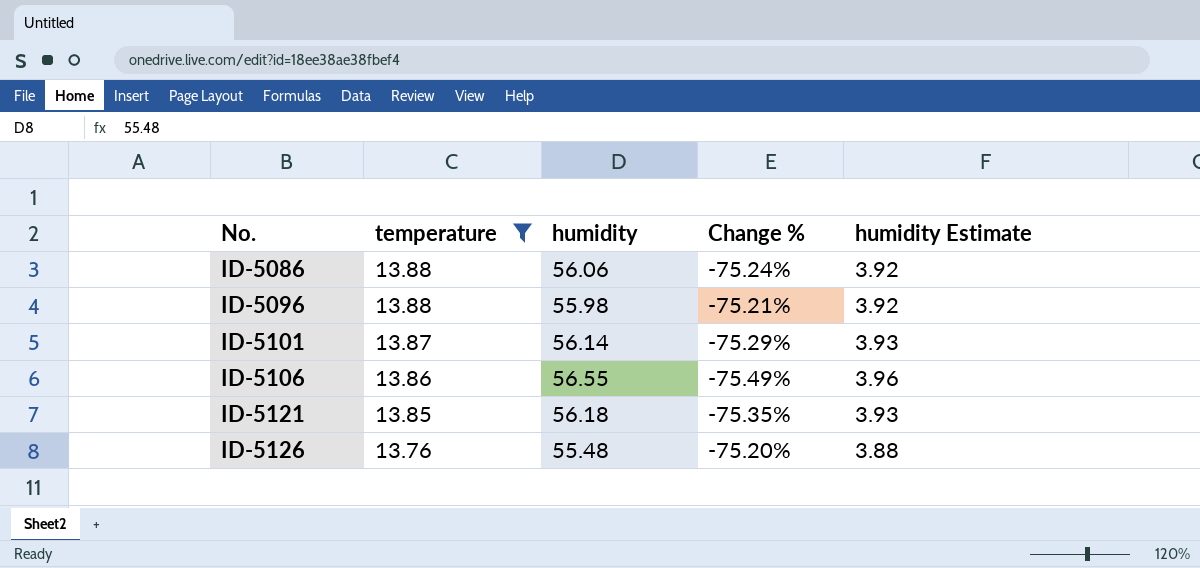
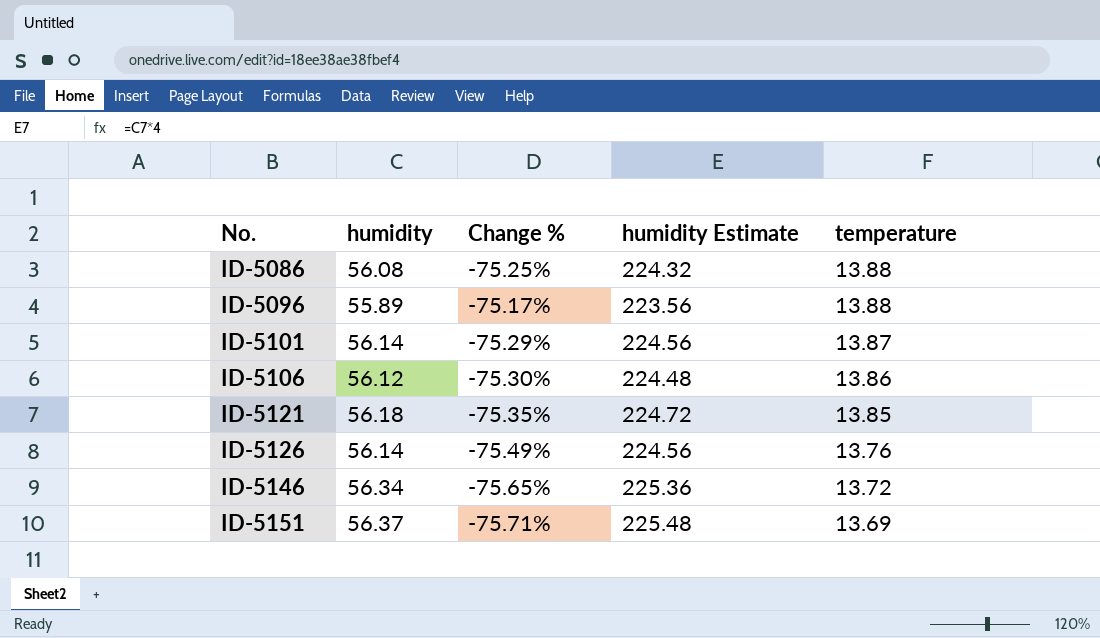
filter: temperature >= 13.76 -> none
column humidity Estimate | formula: [humidity] * 0.07 -> [humidity] * 4
column temperature | position: 2 -> 5
ID-5086 | humidity: 56.06 -> 56.08
ID-5086 | Change %: -75.24% -> -75.25%
ID-5096 | humidity: 55.98 -> 55.89
ID-5096 | Change %: -75.21% -> -75.17%
ID-5106 | humidity: 56.55 -> 56.12
ID-5106 | Change %: -75.49% -> -75.30%
ID-5126 | humidity: 55.48 -> 56.14
ID-5126 | Change %: -75.20% -> -75.49%

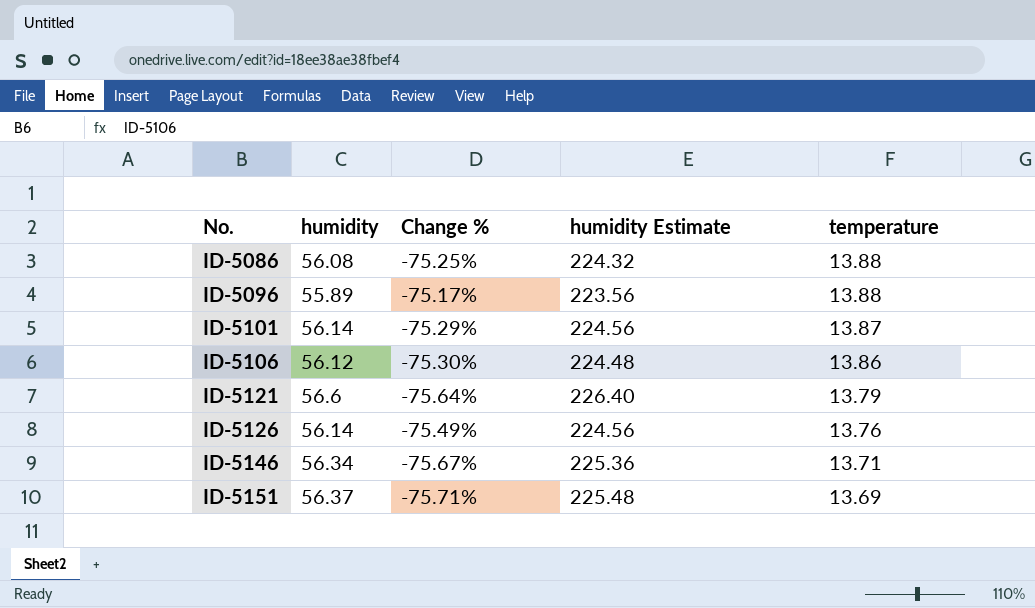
ID-5121 | humidity: 56.18 -> 56.6
ID-5121 | Change %: -75.35% -> -75.64%
ID-5121 | humidity Estimate: 224.72 -> 226.40
ID-5121 | temperature: 13.85 -> 13.79
ID-5146 | Change %: -75.65% -> -75.67%
ID-5146 | temperature: 13.72 -> 13.71

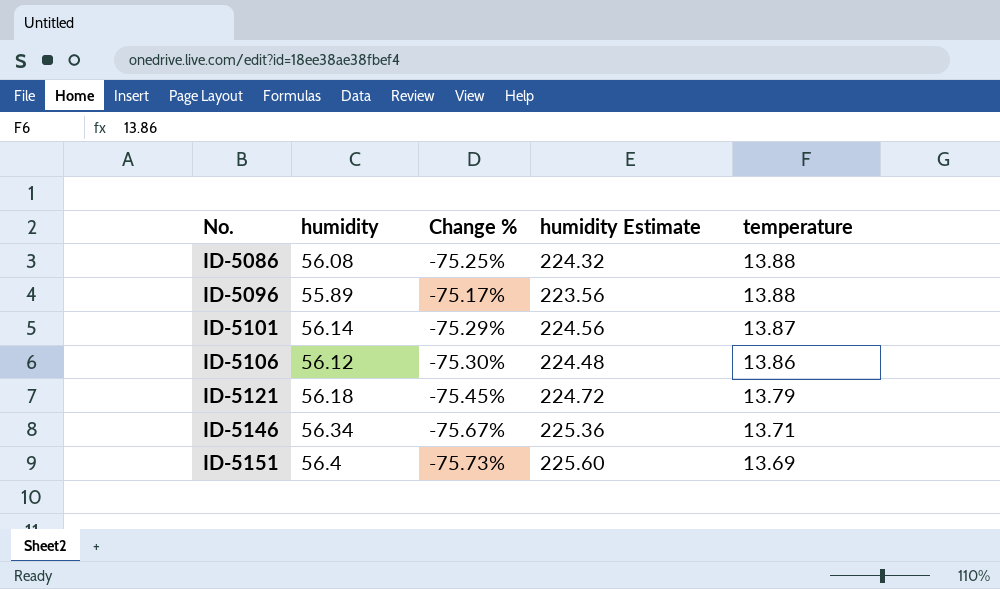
row ID-5126: 56.14 | -75.49% | 224.56 | 13.76 -> none
ID-5121 | humidity: 56.6 -> 56.18
ID-5121 | Change %: -75.64% -> -75.45%
ID-5121 | humidity Estimate: 226.40 -> 224.72
ID-5151 | humidity: 56.37 -> 56.4
ID-5151 | Change %: -75.71% -> -75.73%
ID-5151 | humidity Estimate: 225.48 -> 225.60

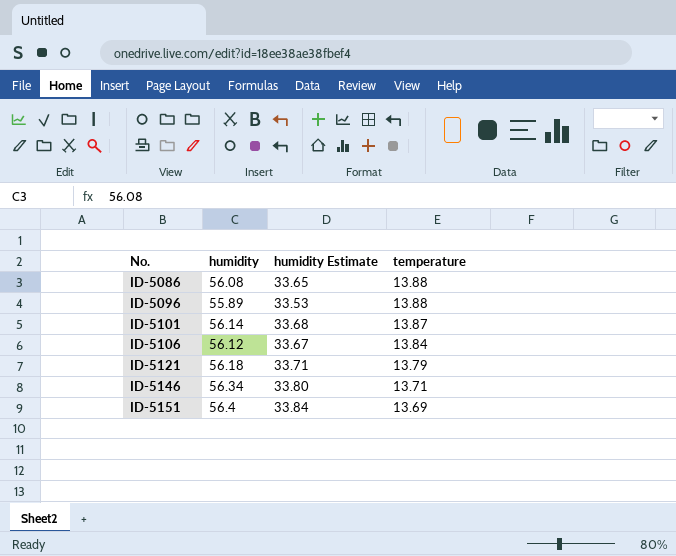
column Change % | formula: ([temperature] - [humidity]) / [humidity] -> none
column humidity Estimate | formula: [humidity] * 4 -> [humidity] * 0.6
ID-5106 | temperature: 13.86 -> 13.84

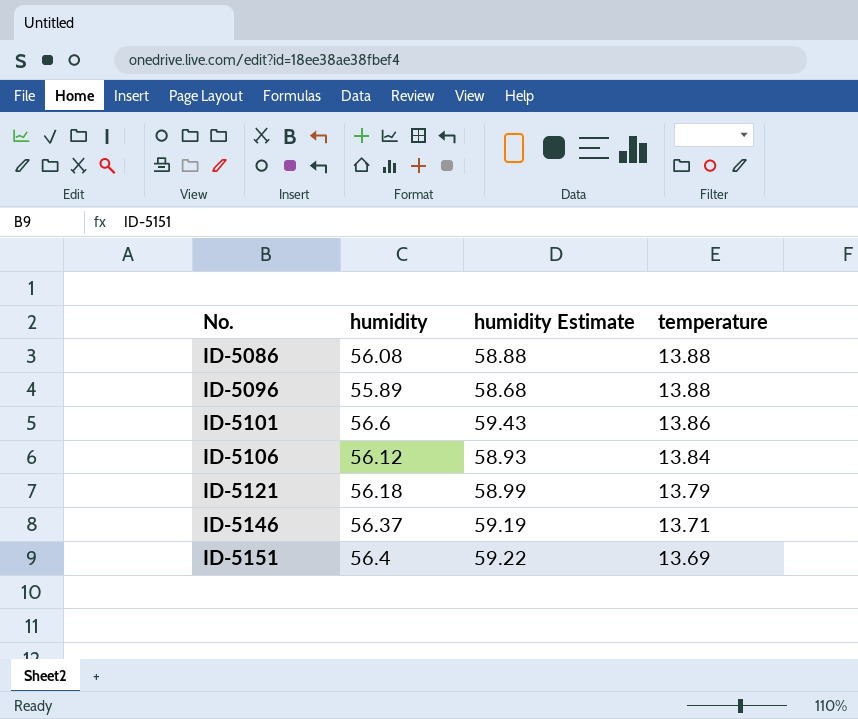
column humidity Estimate | formula: [humidity] * 0.6 -> [humidity] * 1.05
ID-5101 | humidity: 56.14 -> 56.6
ID-5101 | temperature: 13.87 -> 13.86
ID-5146 | humidity: 56.34 -> 56.37

